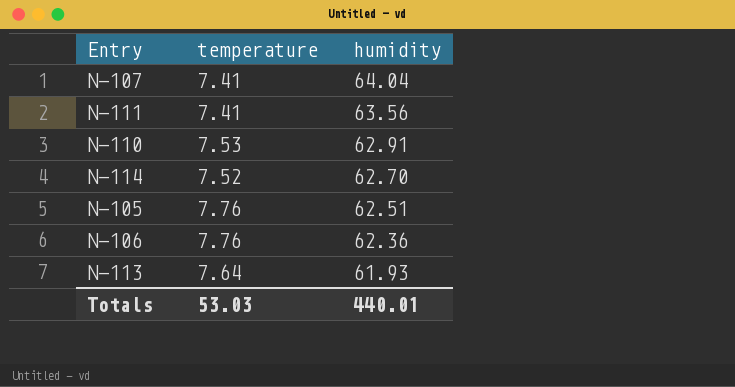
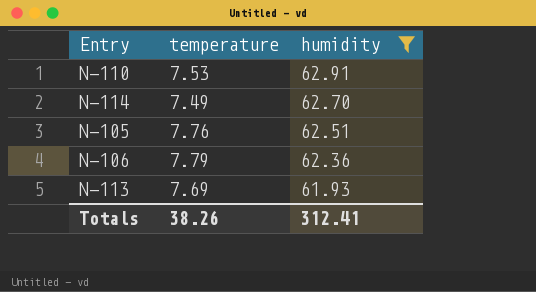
filter: none -> humidity <= 62.91
N-114 | temperature: 7.52 -> 7.49
N-106 | temperature: 7.76 -> 7.79
N-113 | temperature: 7.64 -> 7.69
Totals | temperature: 53.03 -> 38.26
Totals | humidity: 440.01 -> 312.41

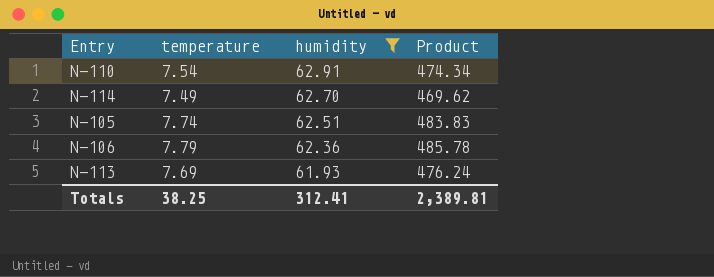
column Product | formula: none -> [temperature] * [humidity]
N-110 | temperature: 7.53 -> 7.54
N-105 | temperature: 7.76 -> 7.74
Totals | temperature: 38.26 -> 38.25

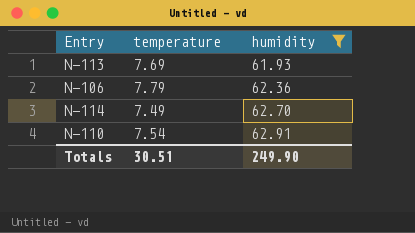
row order: humidity descending -> humidity ascending
column Product | formula: [temperature] * [humidity] -> none
row N-105: 7.74 | 62.51 | 483.83 -> none
Totals | temperature: 38.25 -> 30.51
Totals | humidity: 312.41 -> 249.90

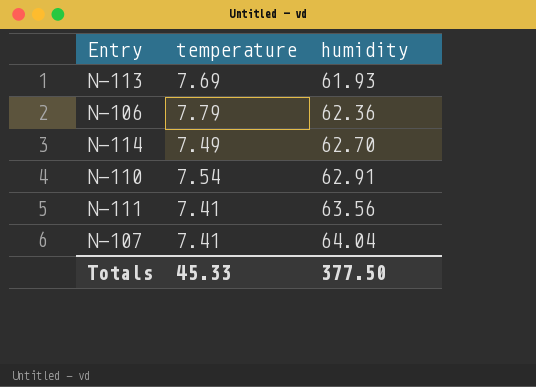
filter: humidity <= 62.91 -> none
Totals | temperature: 30.51 -> 45.33
Totals | humidity: 249.90 -> 377.50

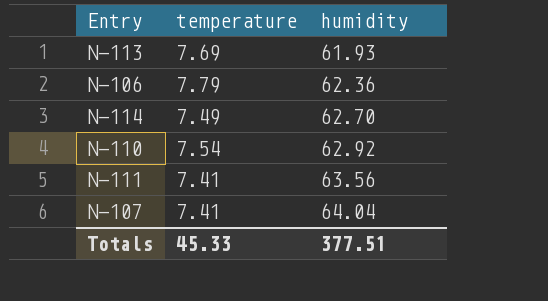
N-110 | humidity: 62.91 -> 62.92
Totals | humidity: 377.50 -> 377.51

